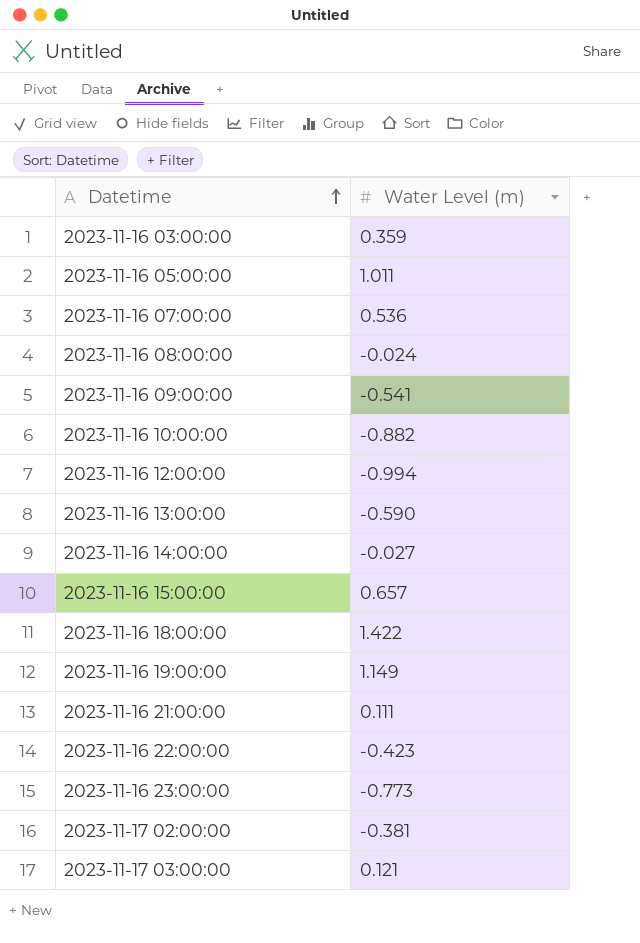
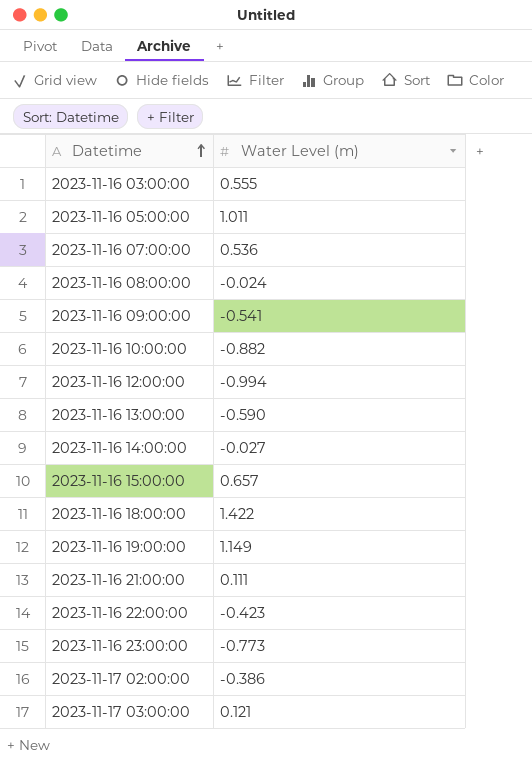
2023-11-16 03:00:00 | Water Level (m): 0.359 -> 0.555
2023-11-17 02:00:00 | Water Level (m): -0.381 -> -0.386

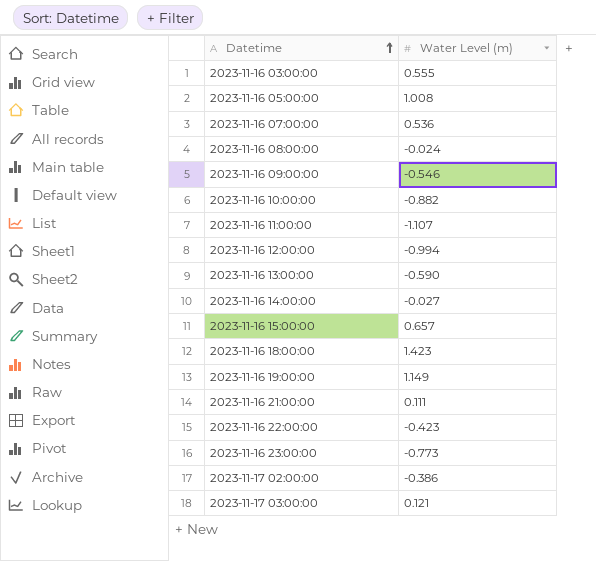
2023-11-16 05:00:00 | Water Level (m): 1.011 -> 1.008
2023-11-16 09:00:00 | Water Level (m): -0.541 -> -0.546
row 2023-11-16 11:00:00: none -> -1.107
2023-11-16 18:00:00 | Water Level (m): 1.422 -> 1.423

